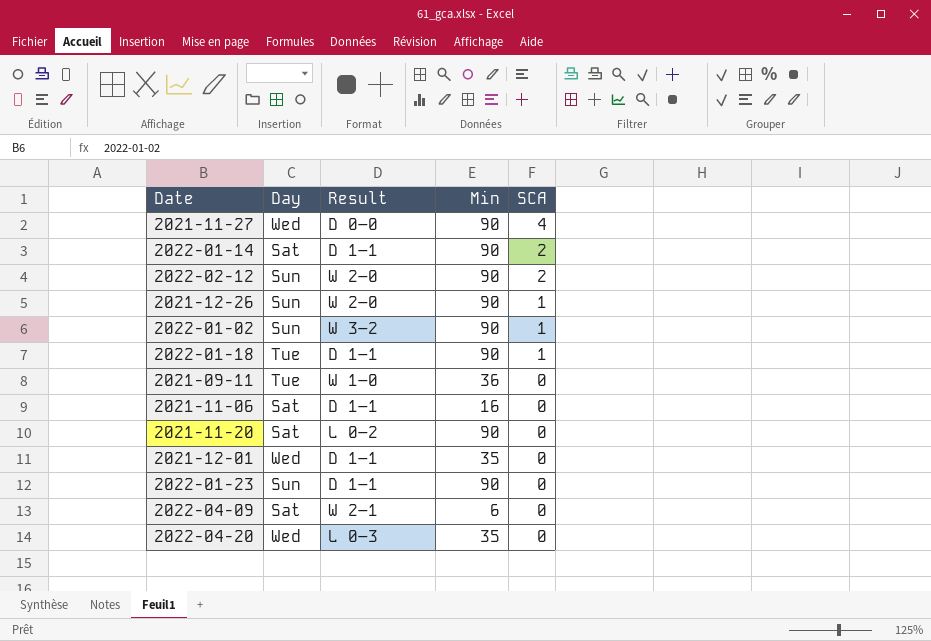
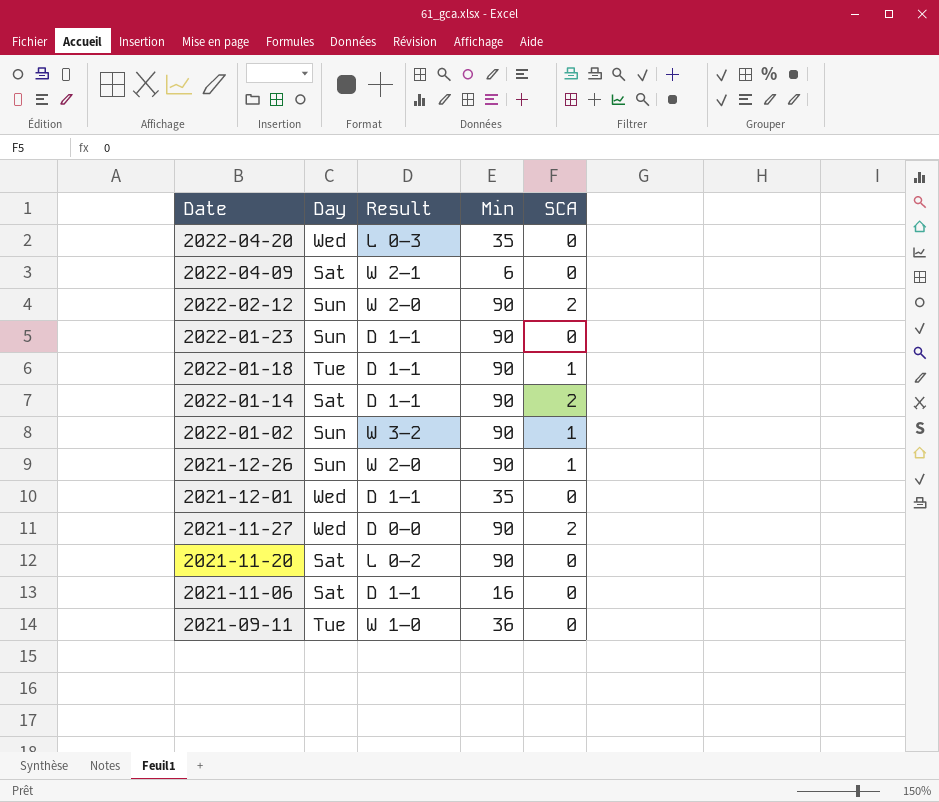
row order: SCA descending -> Date descending
2021-11-27 | SCA: 4 -> 2

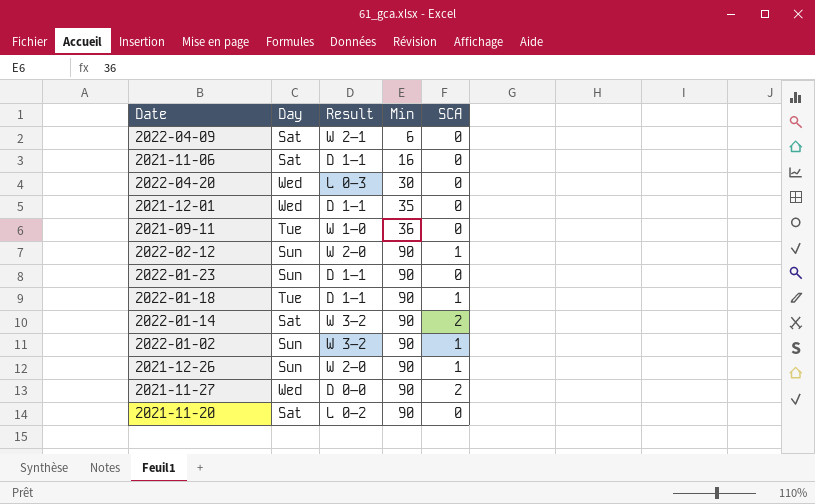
row order: Date descending -> Min ascending
2022-04-20 | Min: 35 -> 30
2022-02-12 | SCA: 2 -> 1
2022-01-14 | Result: D 1–1 -> W 3–2

